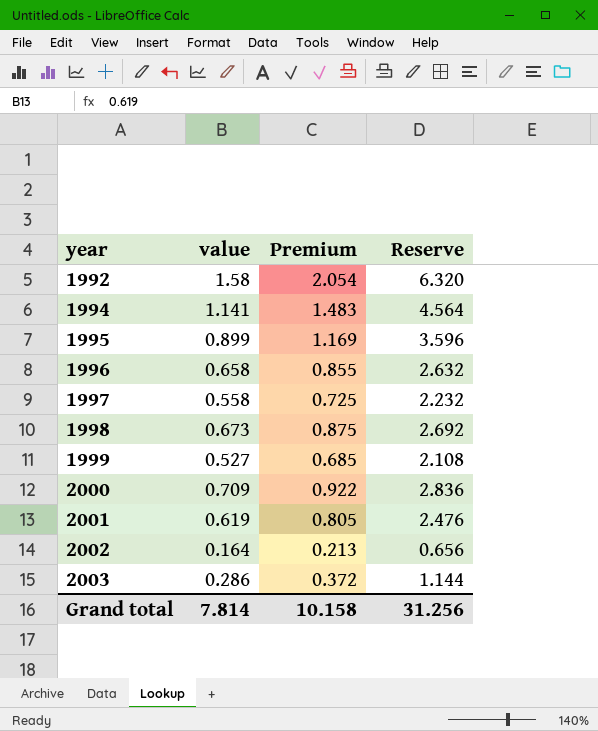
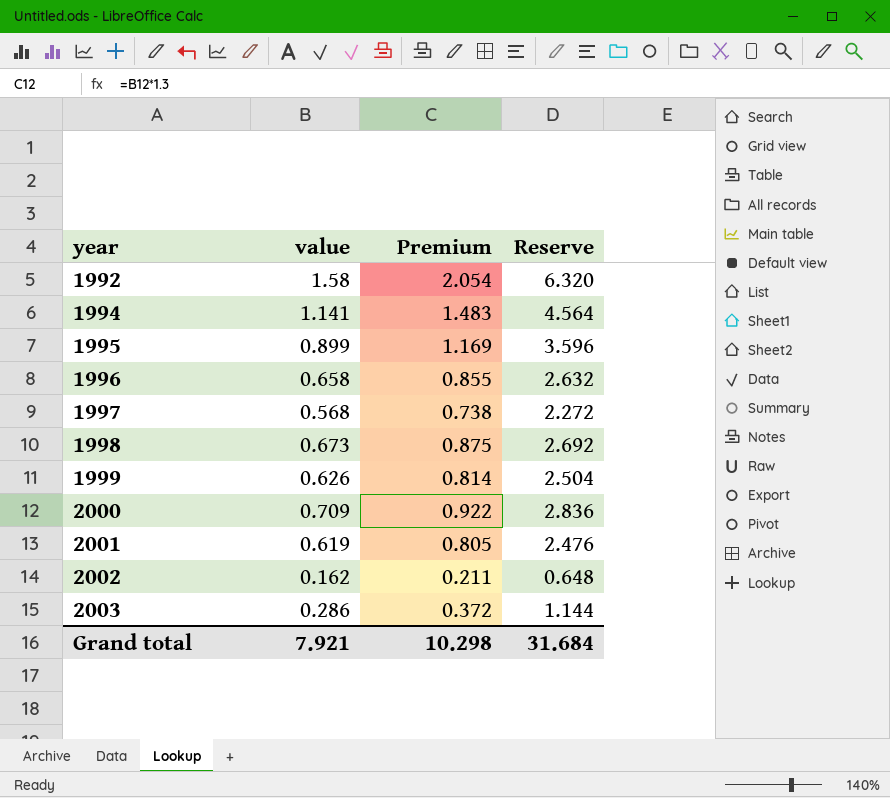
1997 | value: 0.558 -> 0.568
1997 | Premium: 0.725 -> 0.738
1997 | Reserve: 2.232 -> 2.272
1999 | value: 0.527 -> 0.626
1999 | Premium: 0.685 -> 0.814
1999 | Reserve: 2.108 -> 2.504
2002 | value: 0.164 -> 0.162
2002 | Premium: 0.213 -> 0.211
2002 | Reserve: 0.656 -> 0.648
Grand total | value: 7.814 -> 7.921
Grand total | Premium: 10.158 -> 10.298
Grand total | Reserve: 31.256 -> 31.684

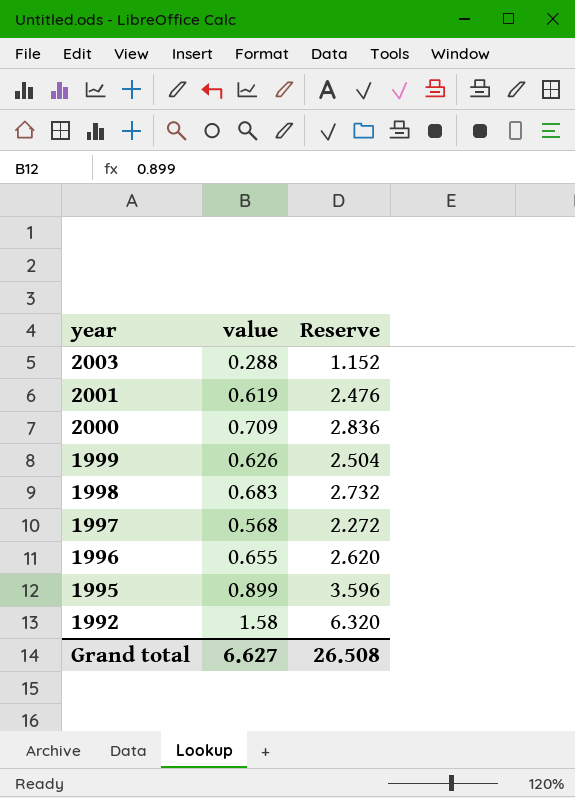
row order: year ascending -> year descending
column Premium | formula: [value] * 1.3 -> none
row 1994: 1.141 | 1.483 | 4.564 -> none
row 2002: 0.162 | 0.211 | 0.648 -> none
2003 | value: 0.286 -> 0.288
2003 | Reserve: 1.144 -> 1.152
1998 | value: 0.673 -> 0.683
1998 | Reserve: 2.692 -> 2.732
1996 | value: 0.658 -> 0.655
1996 | Reserve: 2.632 -> 2.620
Grand total | value: 7.921 -> 6.627
Grand total | Reserve: 31.684 -> 26.508

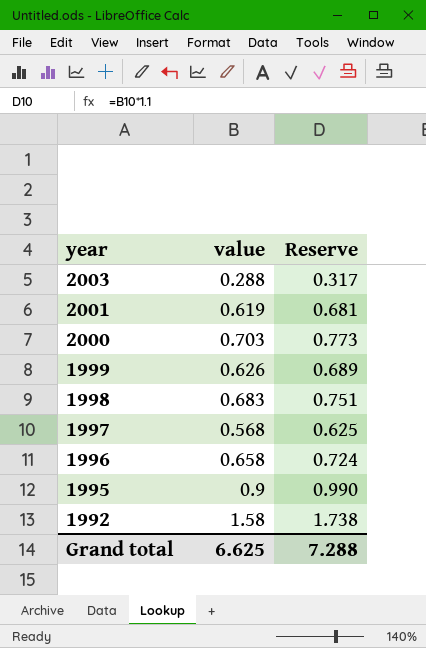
column Reserve | formula: [value] * 4 -> [value] * 1.1
2000 | value: 0.709 -> 0.703
1996 | value: 0.655 -> 0.658
1995 | value: 0.899 -> 0.9
Grand total | value: 6.627 -> 6.625
Grand total | Reserve: 26.508 -> 7.288

